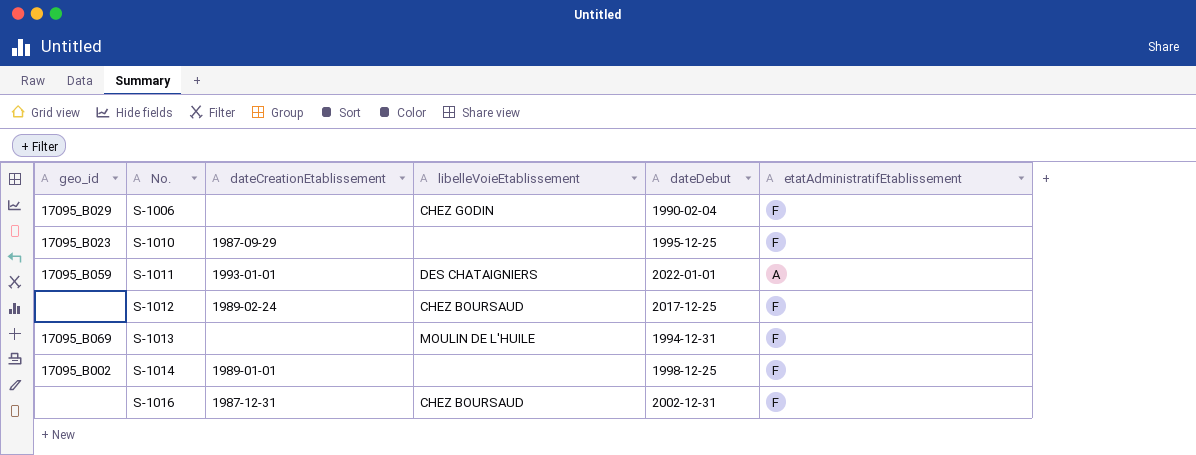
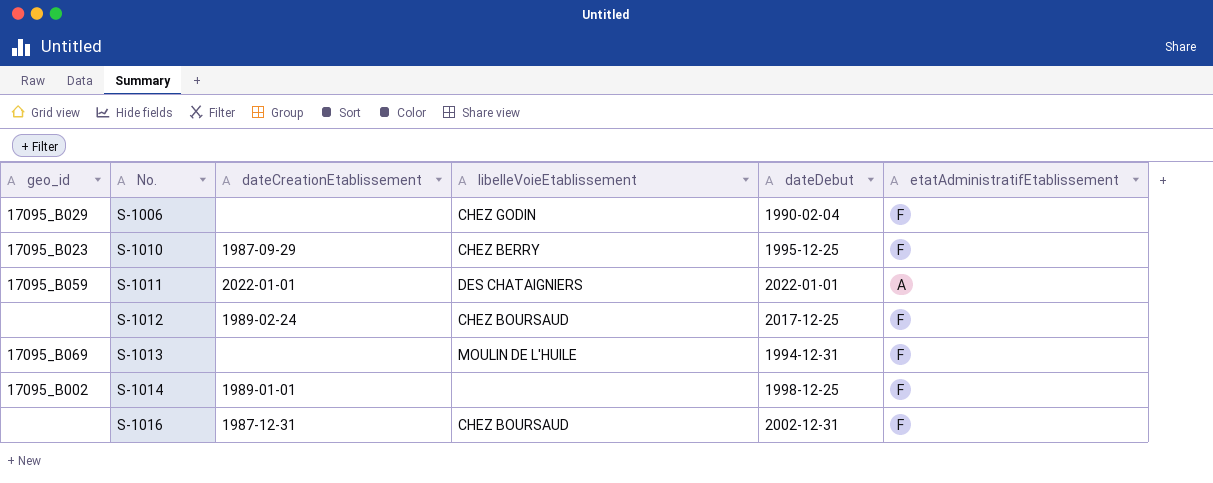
S-1010 | libelleVoieEtablissement: none -> CHEZ BERRY
S-1011 | dateCreationEtablissement: 1993-01-01 -> 2022-01-01

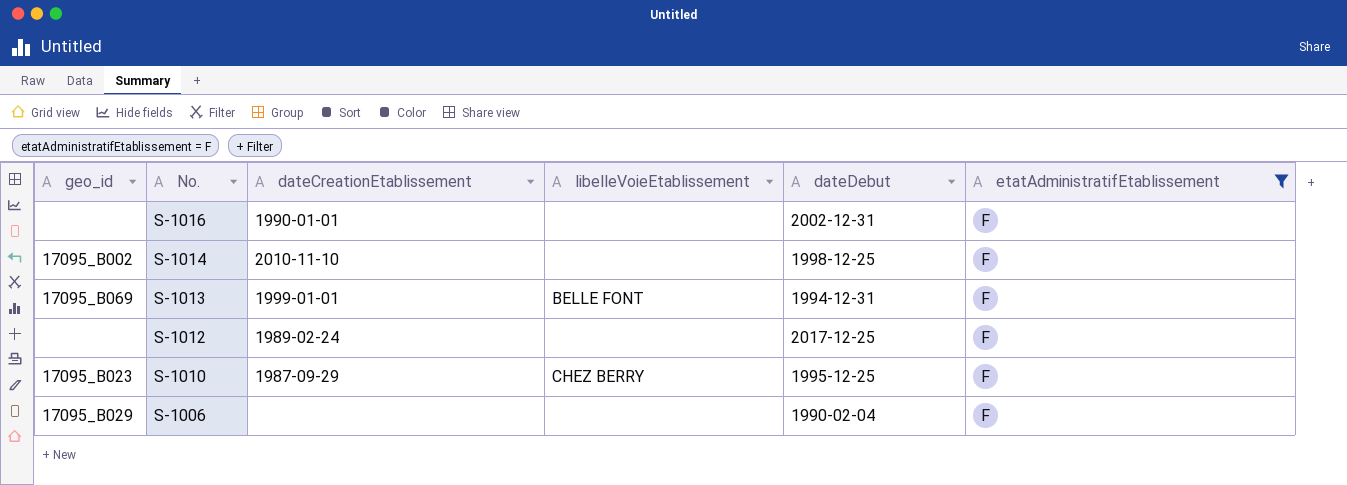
filter: none -> etatAdministratifEtablissement = F
row order: No. ascending -> No. descending
S-1016 | dateCreationEtablissement: 1987-12-31 -> 1990-01-01
S-1016 | libelleVoieEtablissement: CHEZ BOURSAUD -> none
S-1014 | dateCreationEtablissement: 1989-01-01 -> 2010-11-10
S-1013 | dateCreationEtablissement: none -> 1999-01-01
S-1013 | libelleVoieEtablissement: MOULIN DE L'HUILE -> BELLE FONT
S-1012 | libelleVoieEtablissement: CHEZ BOURSAUD -> none
S-1006 | libelleVoieEtablissement: CHEZ GODIN -> none

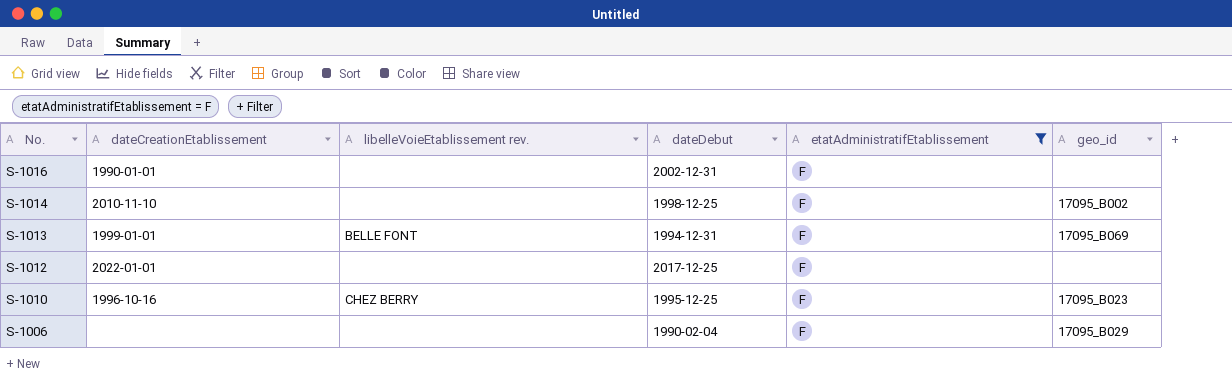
column name: libelleVoieEtablissement -> libelleVoieEtablissement rev.
column geo_id | position: 1 -> 6
S-1012 | dateCreationEtablissement: 1989-02-24 -> 2022-01-01
S-1010 | dateCreationEtablissement: 1987-09-29 -> 1996-10-16

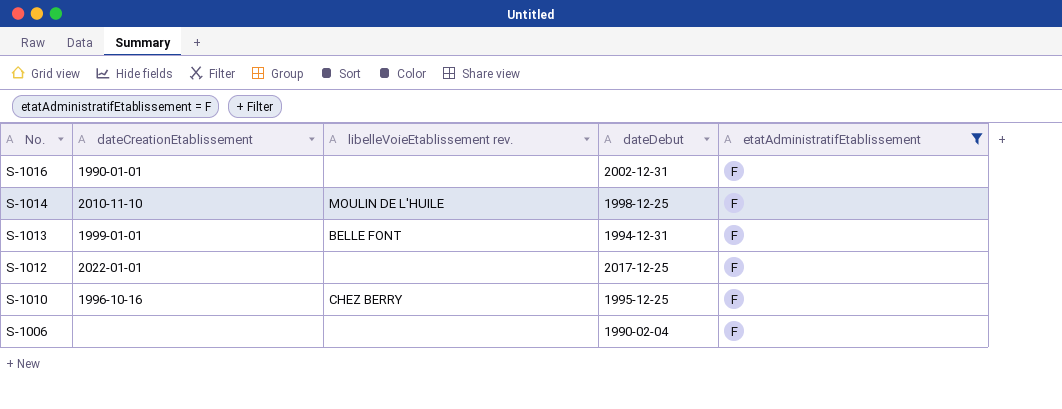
column geo_id | position: 6 -> none
S-1014 | libelleVoieEtablissement rev.: none -> MOULIN DE L'HUILE

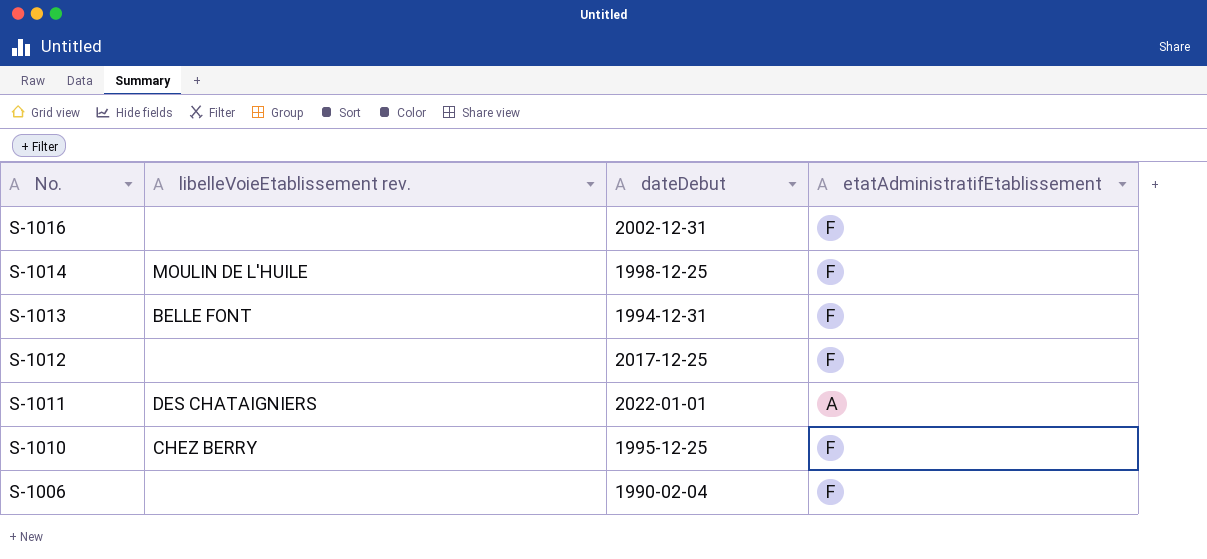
filter: etatAdministratifEtablissement = F -> none
column dateCreationEtablissement | position: 2 -> none

